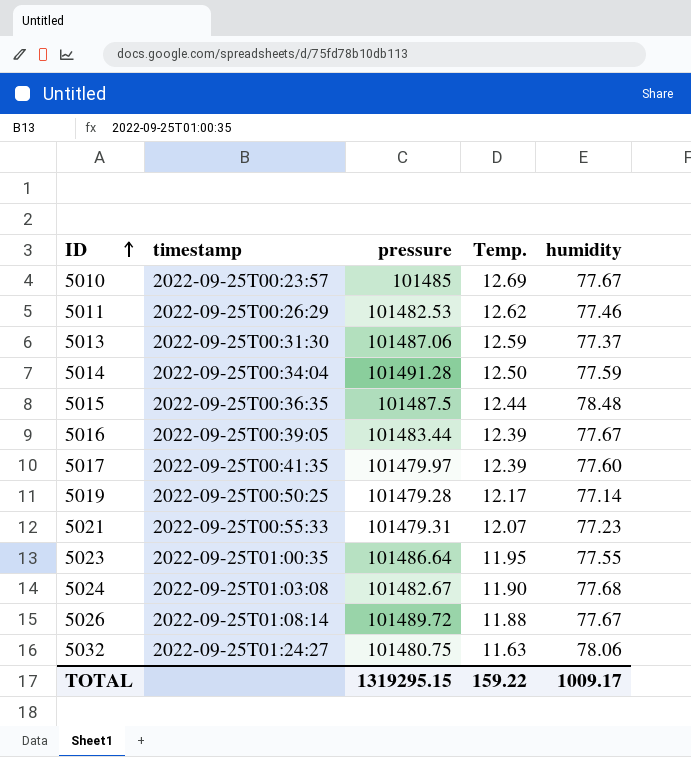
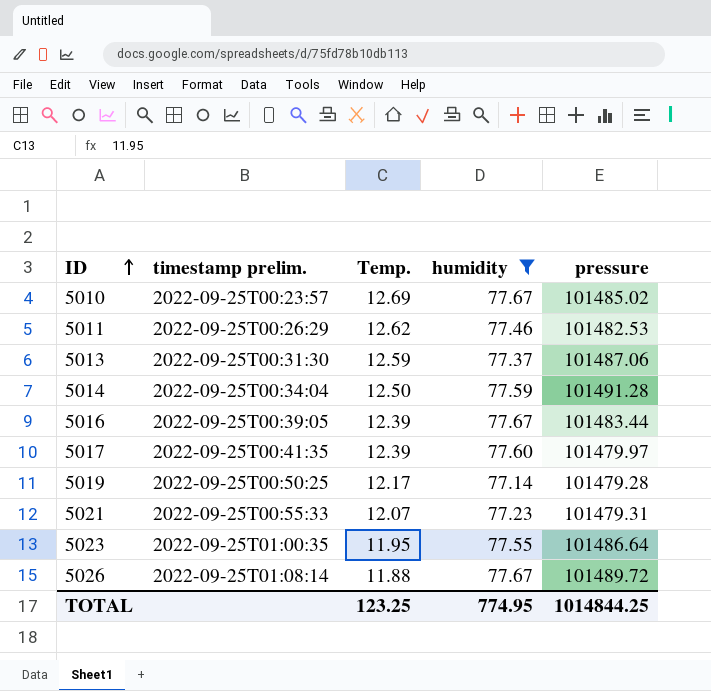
filter: none -> humidity <= 77.67
column name: timestamp -> timestamp prelim.
column pressure | position: 3 -> 5
5010 | pressure: 101485 -> 101485.02
TOTAL | Temp.: 159.22 -> 123.25
TOTAL | humidity: 1009.17 -> 774.95
TOTAL | pressure: 1319295.15 -> 1014844.25

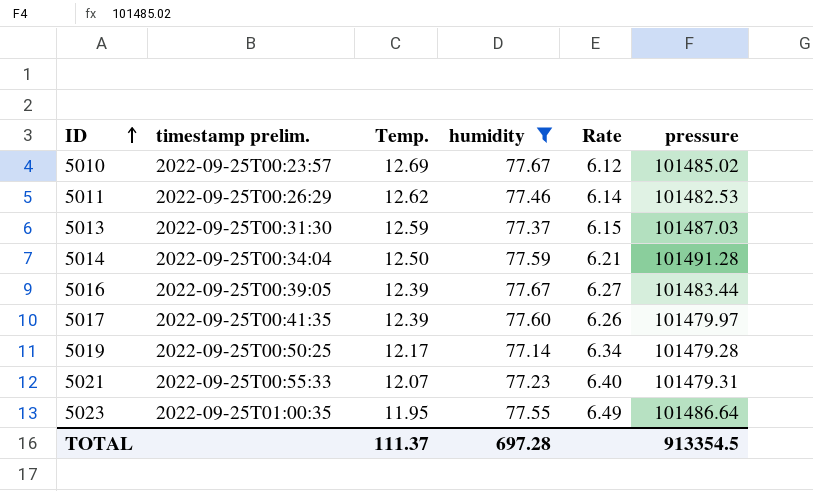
column Rate | formula: none -> [humidity] / [Temp.]
row 5026: 2022-09-25T01:08:14 | 11.88 | 77.67 | 101489.72 -> none
5013 | pressure: 101487.06 -> 101487.03
TOTAL | Temp.: 123.25 -> 111.37
TOTAL | humidity: 774.95 -> 697.28
TOTAL | pressure: 1014844.25 -> 913354.5

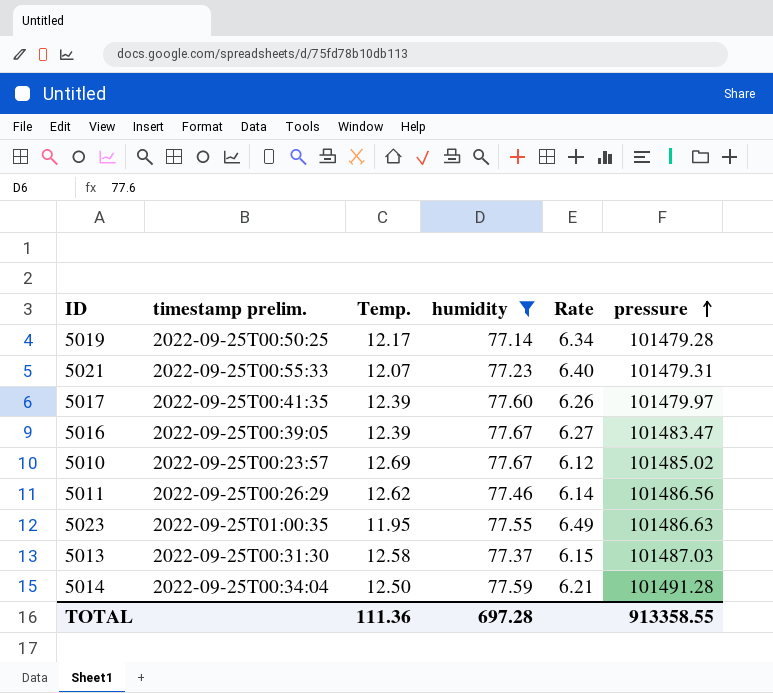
row order: ID ascending -> pressure ascending
5016 | pressure: 101483.44 -> 101483.47
5011 | pressure: 101482.53 -> 101486.56
5023 | pressure: 101486.64 -> 101486.63
5013 | Temp.: 12.59 -> 12.58
TOTAL | Temp.: 111.37 -> 111.36
TOTAL | pressure: 913354.5 -> 913358.55

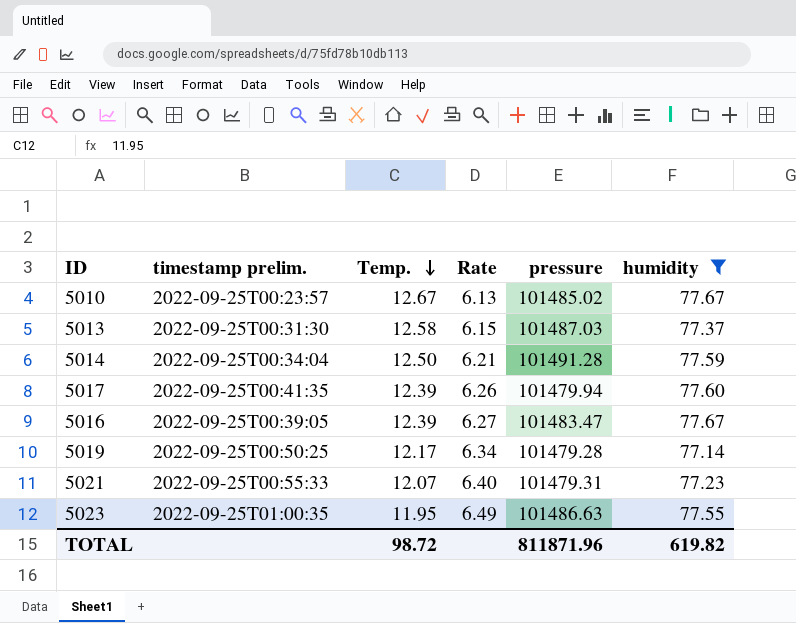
row order: pressure ascending -> Temp. descending
column humidity | position: 4 -> 6
row 5011: 2022-09-25T00:26:29 | 12.62 | 77.46 | 6.14 | 101486.56 -> none
5010 | Temp.: 12.69 -> 12.67
5010 | Rate: 6.12 -> 6.13
5017 | pressure: 101479.97 -> 101479.94
TOTAL | Temp.: 111.36 -> 98.72
TOTAL | pressure: 913358.55 -> 811871.96
TOTAL | humidity: 697.28 -> 619.82

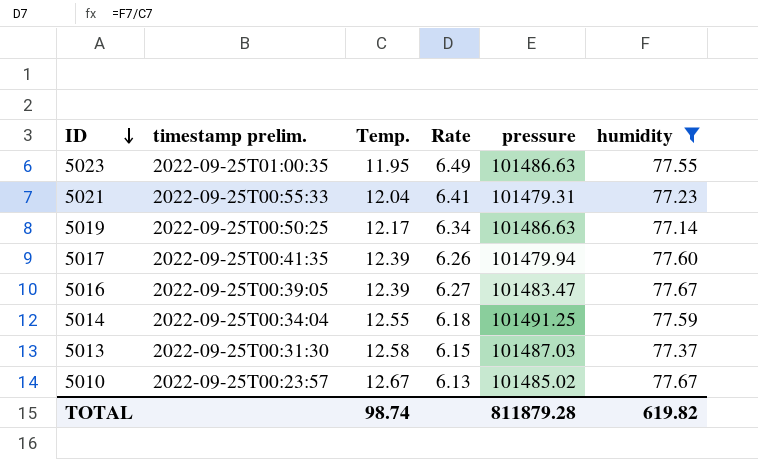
row order: Temp. descending -> ID descending
5021 | Temp.: 12.07 -> 12.04
5021 | Rate: 6.40 -> 6.41
5019 | pressure: 101479.28 -> 101486.63
5014 | Temp.: 12.50 -> 12.55
5014 | Rate: 6.21 -> 6.18
5014 | pressure: 101491.28 -> 101491.25
TOTAL | Temp.: 98.72 -> 98.74
TOTAL | pressure: 811871.96 -> 811879.28

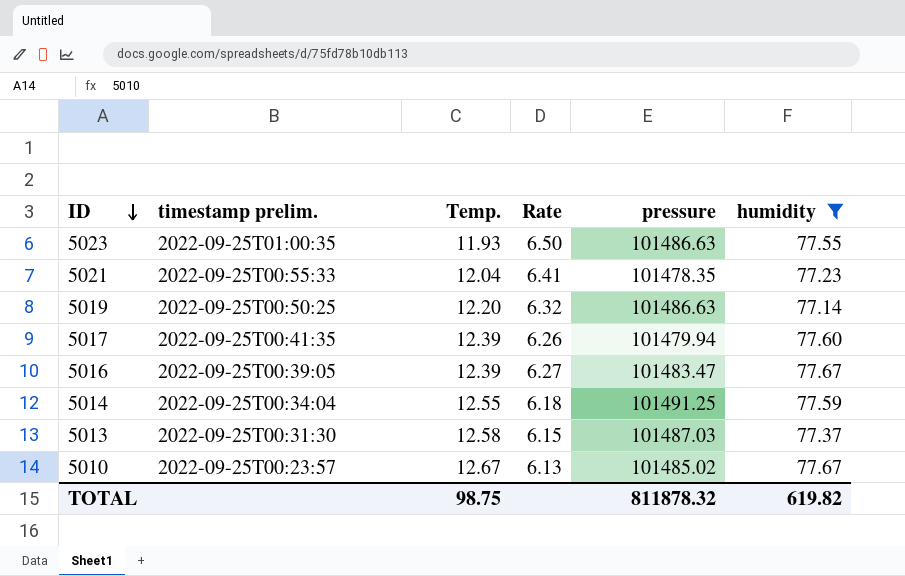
5023 | Temp.: 11.95 -> 11.93
5023 | Rate: 6.49 -> 6.50
5021 | pressure: 101479.31 -> 101478.35
5019 | Temp.: 12.17 -> 12.20
5019 | Rate: 6.34 -> 6.32
TOTAL | Temp.: 98.74 -> 98.75
TOTAL | pressure: 811879.28 -> 811878.32

